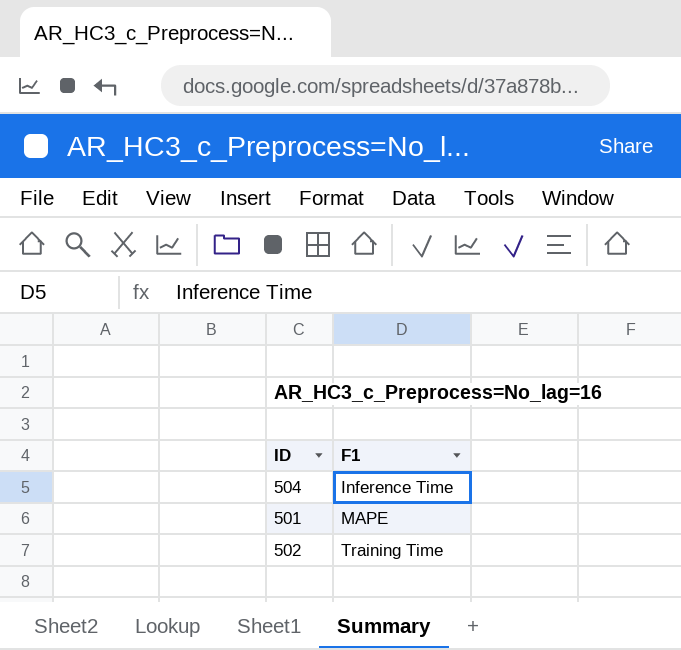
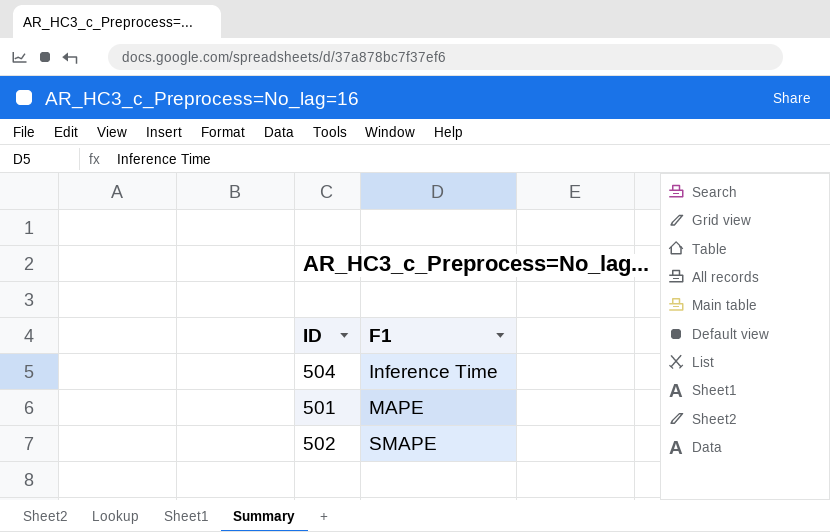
502 | F1: Training Time -> SMAPE

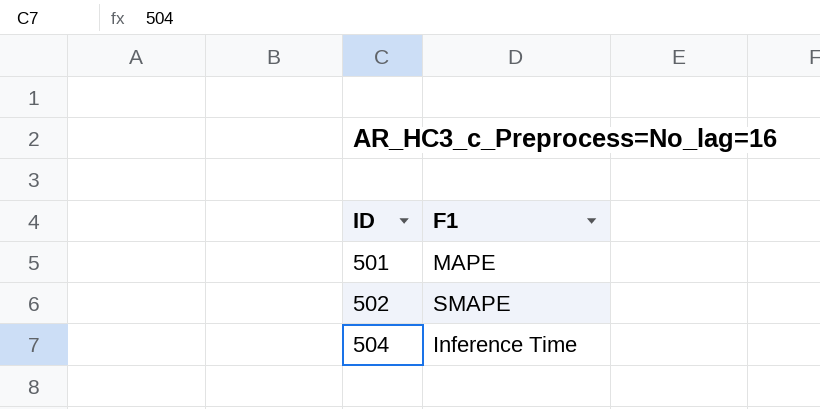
row order: F1 ascending -> ID ascending

